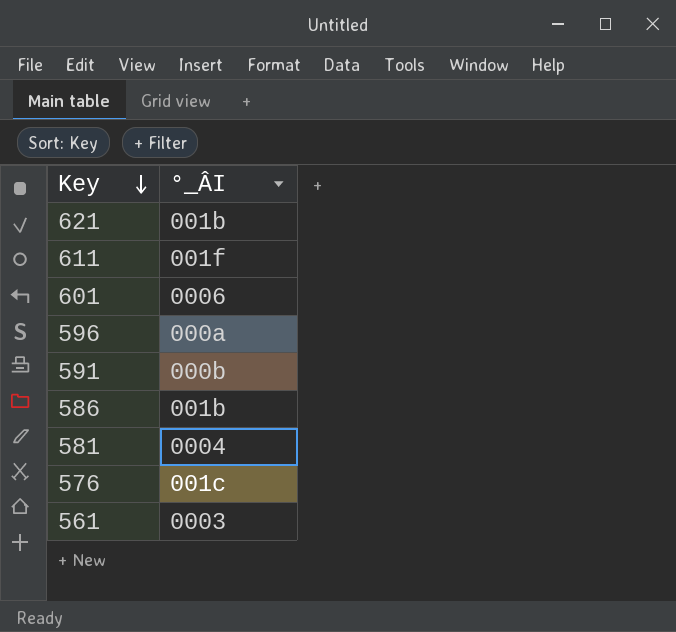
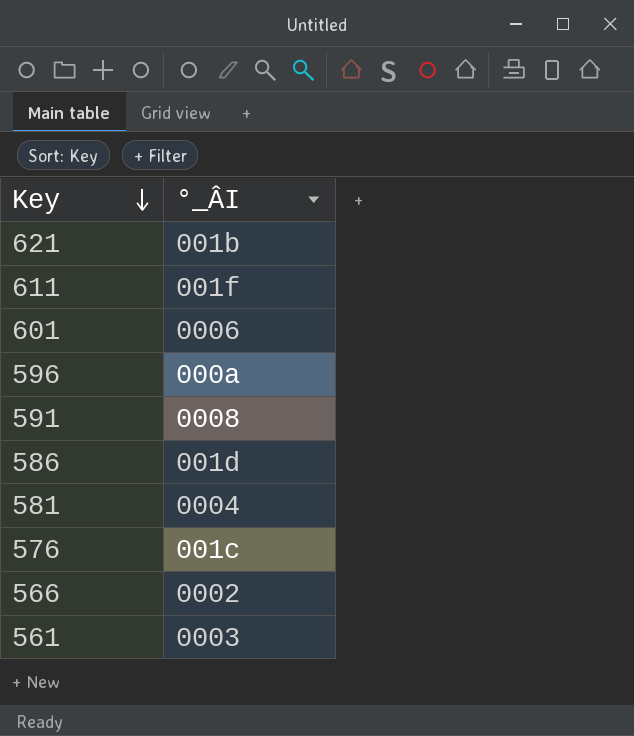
591 | °_ÂI: 000b -> 0008
586 | °_ÂI: 001b -> 001d
row 566: none -> 0002

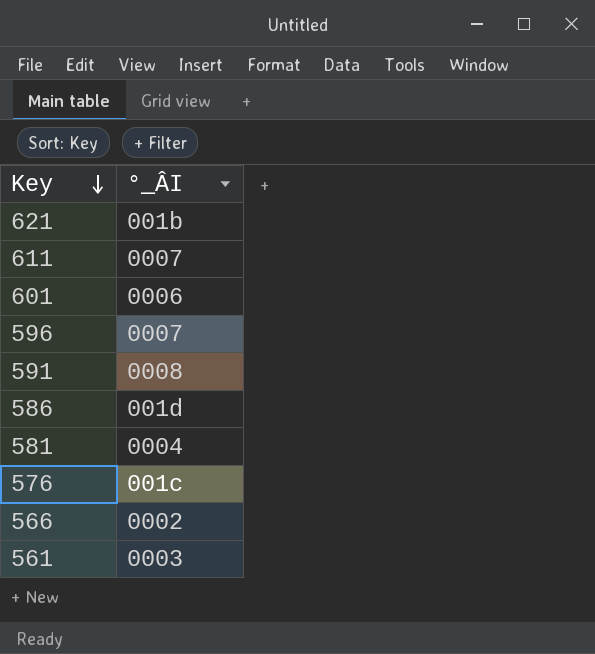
611 | °_ÂI: 001f -> 0007
596 | °_ÂI: 000a -> 0007

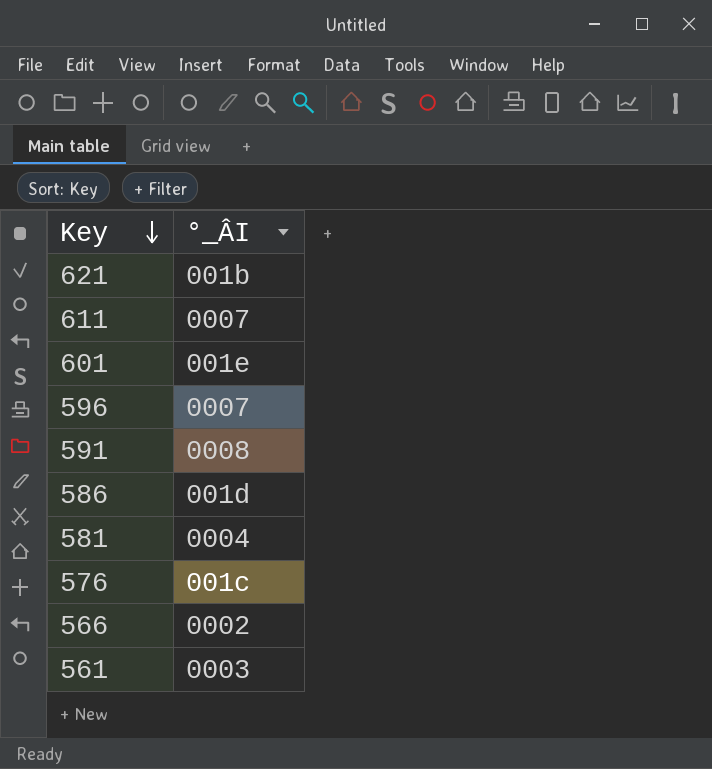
601 | °_ÂI: 0006 -> 001e

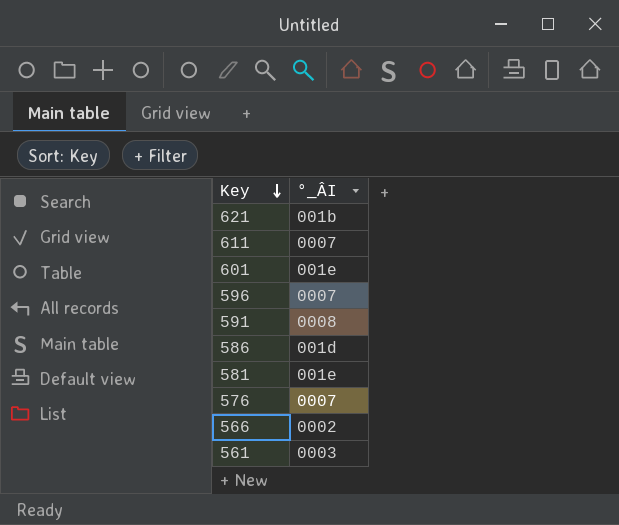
581 | °_ÂI: 0004 -> 001e
576 | °_ÂI: 001c -> 0007

